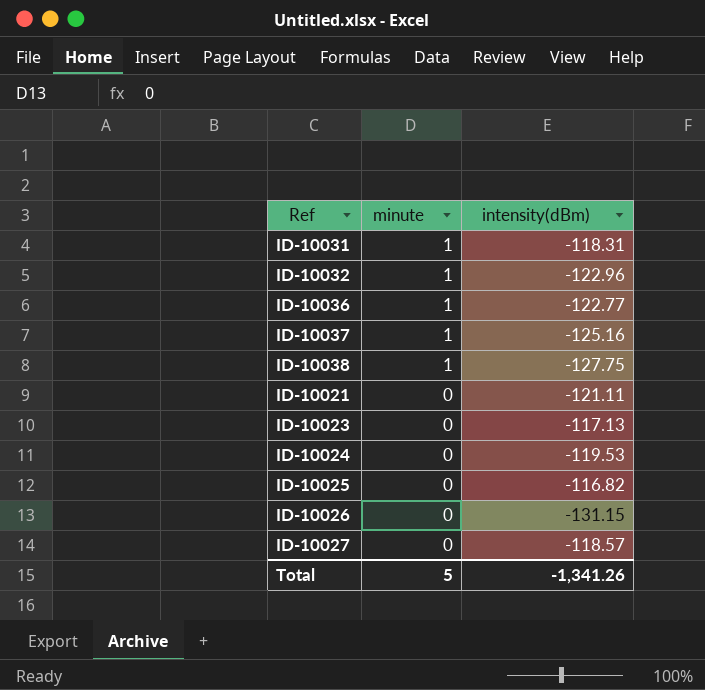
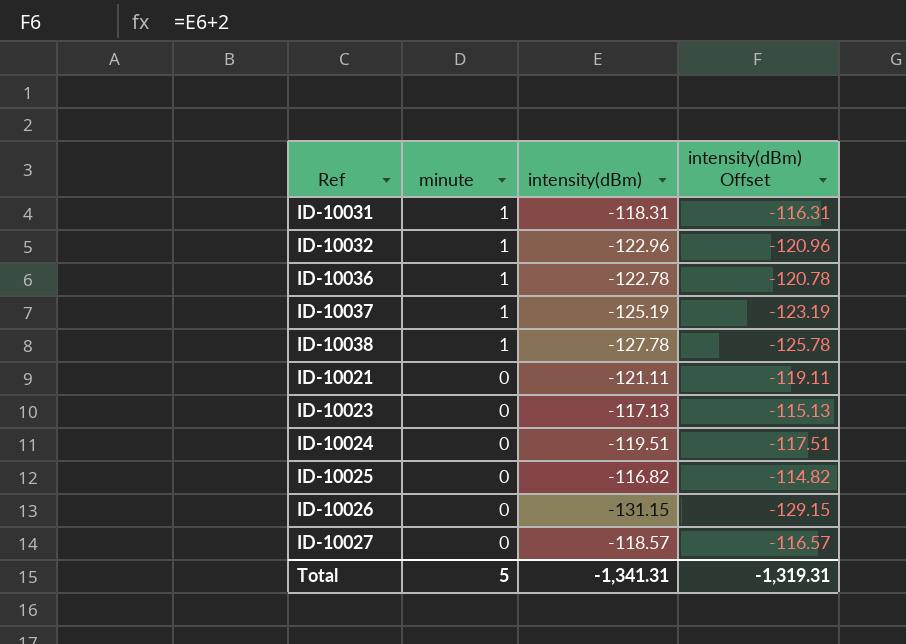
column intensity(dBm) Offset | formula: none -> [intensity(dBm)] + 2
ID-10036 | intensity(dBm): -122.77 -> -122.78
ID-10037 | intensity(dBm): -125.16 -> -125.19
ID-10038 | intensity(dBm): -127.75 -> -127.78
ID-10024 | intensity(dBm): -119.53 -> -119.51
Total | intensity(dBm): -1,341.26 -> -1,341.31

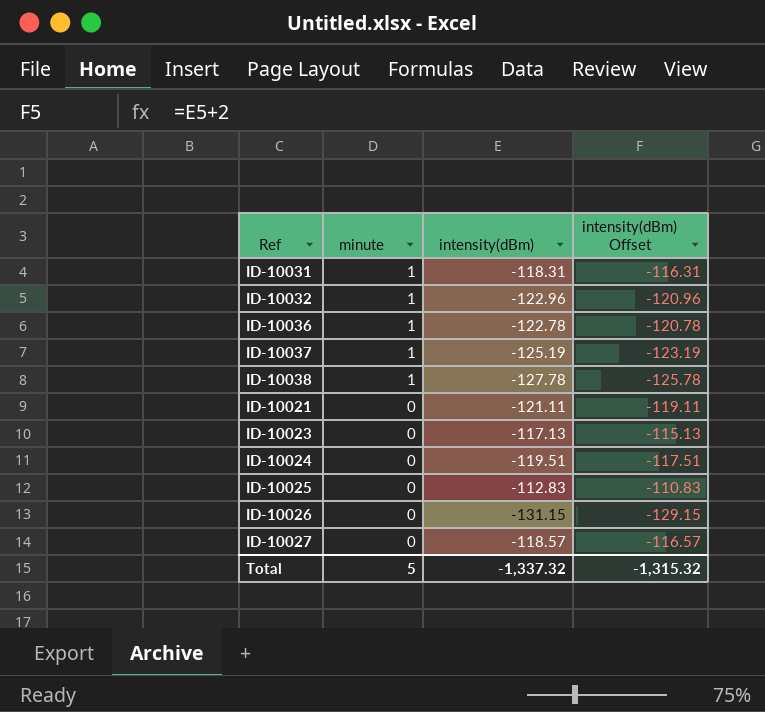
ID-10025 | intensity(dBm): -116.82 -> -112.83
ID-10025 | intensity(dBm) Offset: -114.82 -> -110.83
Total | intensity(dBm): -1,341.31 -> -1,337.32
Total | intensity(dBm) Offset: -1,319.31 -> -1,315.32

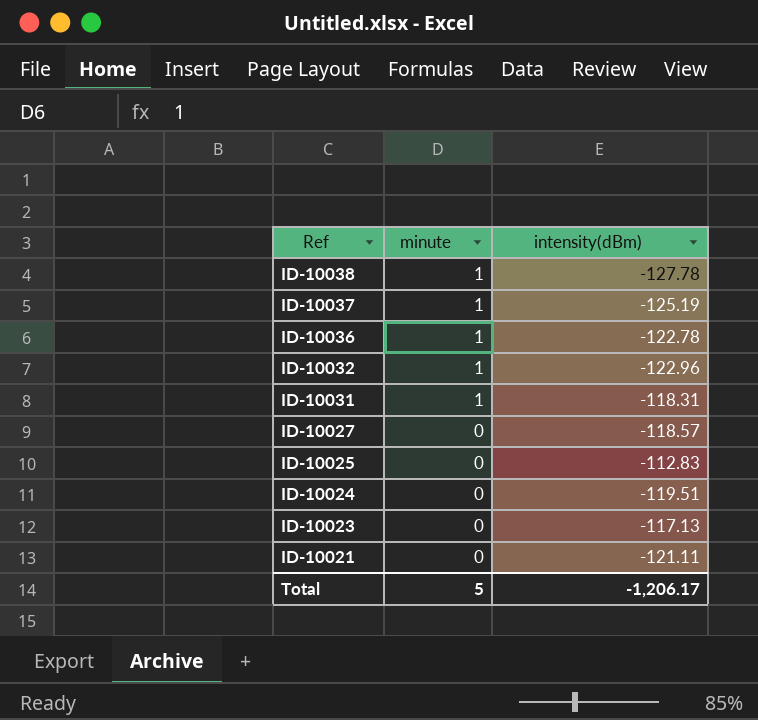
row order: minute descending -> Ref descending
column intensity(dBm) Offset | formula: [intensity(dBm)] + 2 -> none
row ID-10026: 0 | -131.15 | -129.15 -> none
Total | intensity(dBm): -1,337.32 -> -1,206.17

